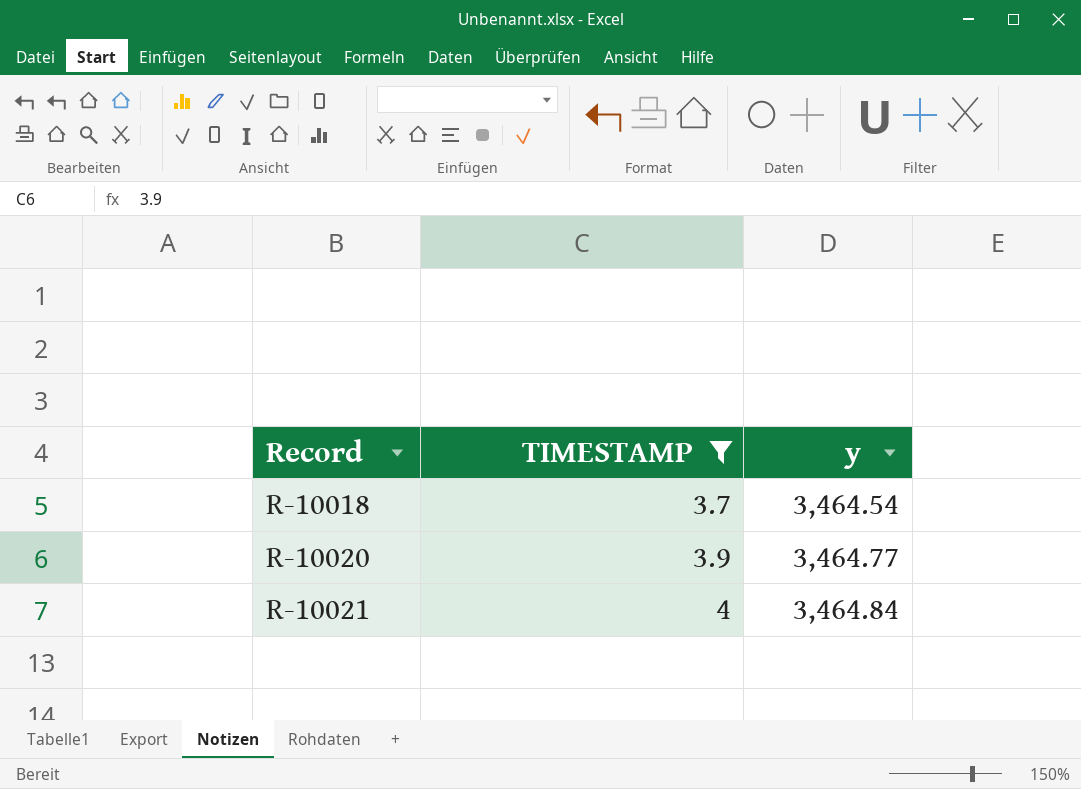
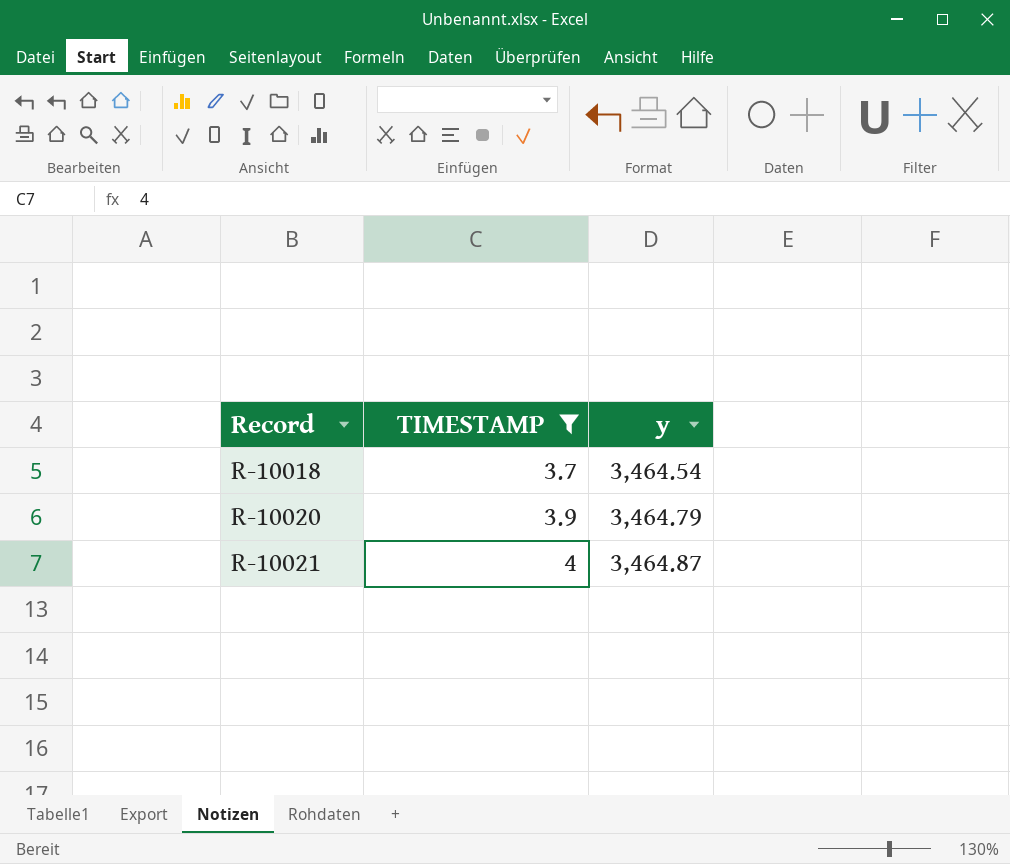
R-10020 | y: 3,464.77 -> 3,464.79
R-10021 | y: 3,464.84 -> 3,464.87

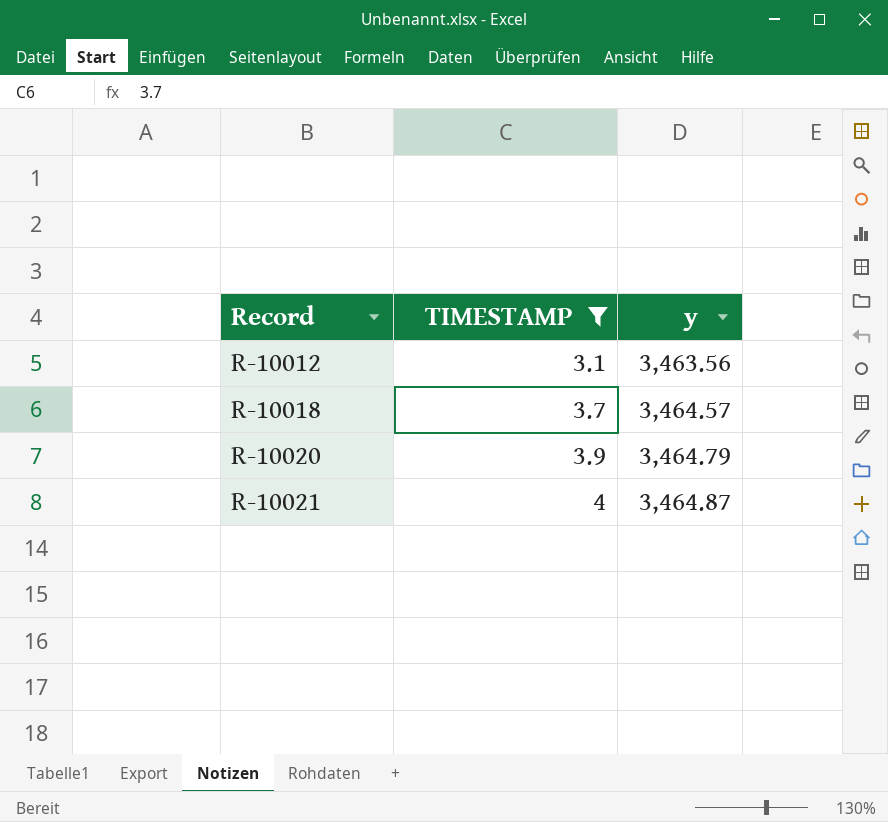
row R-10012: none -> 3.1 | 3,463.56
R-10018 | y: 3,464.54 -> 3,464.57

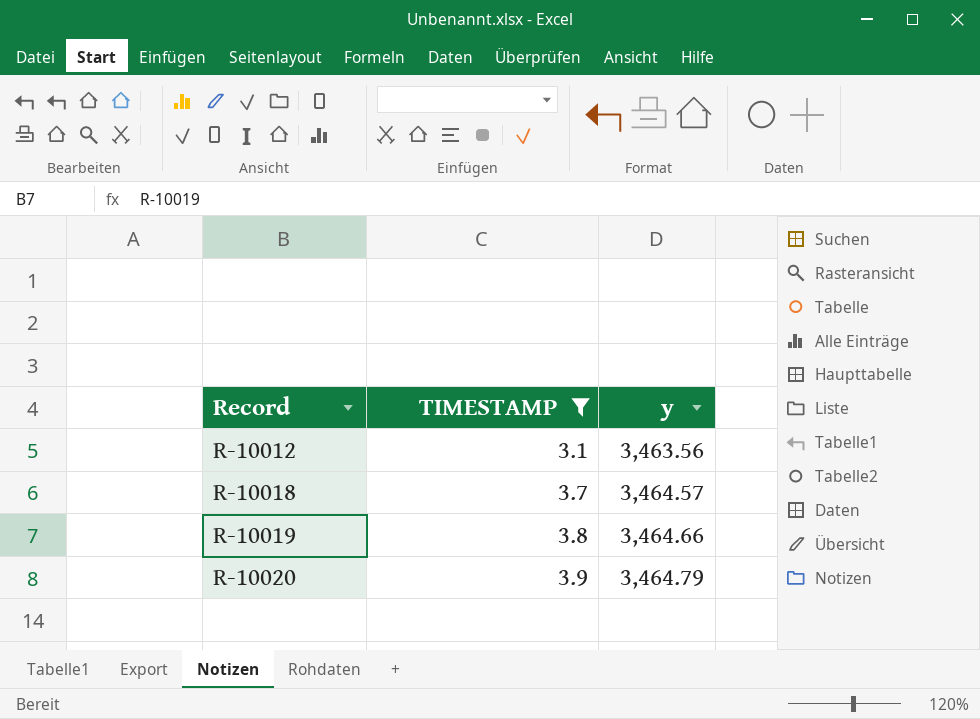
row R-10021: 4 | 3,464.87 -> none
row R-10019: none -> 3.8 | 3,464.66

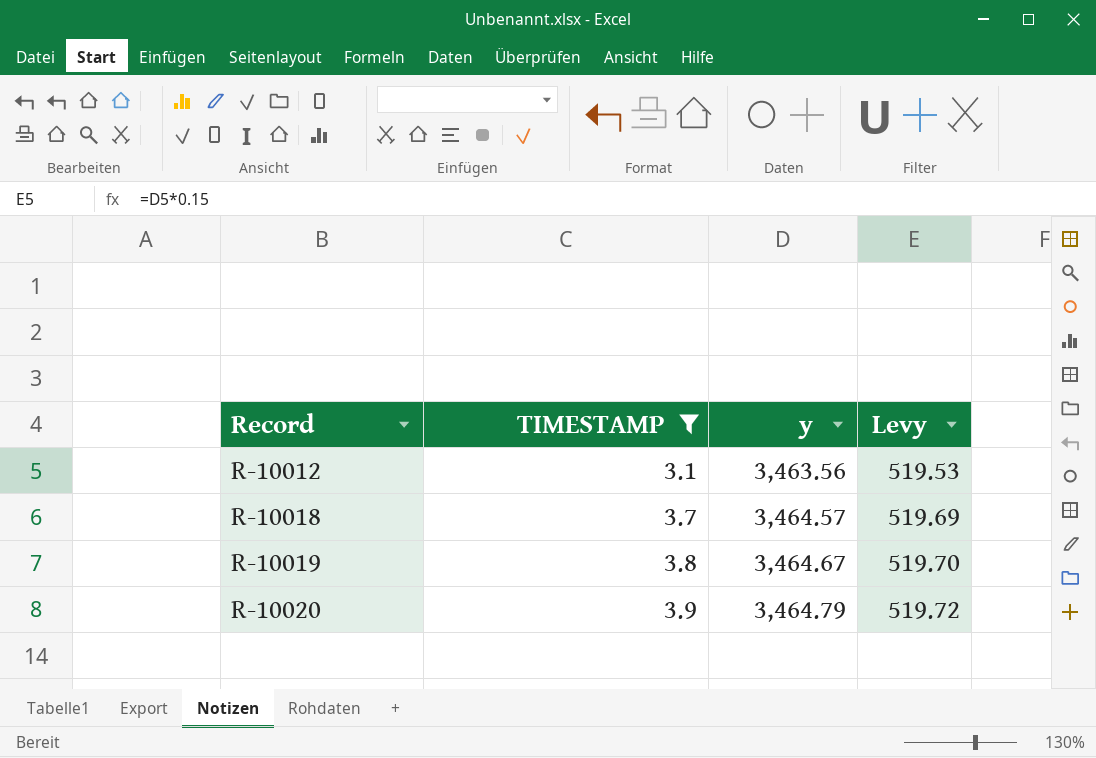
column Levy | formula: none -> [y] * 0.15
R-10019 | y: 3,464.66 -> 3,464.67

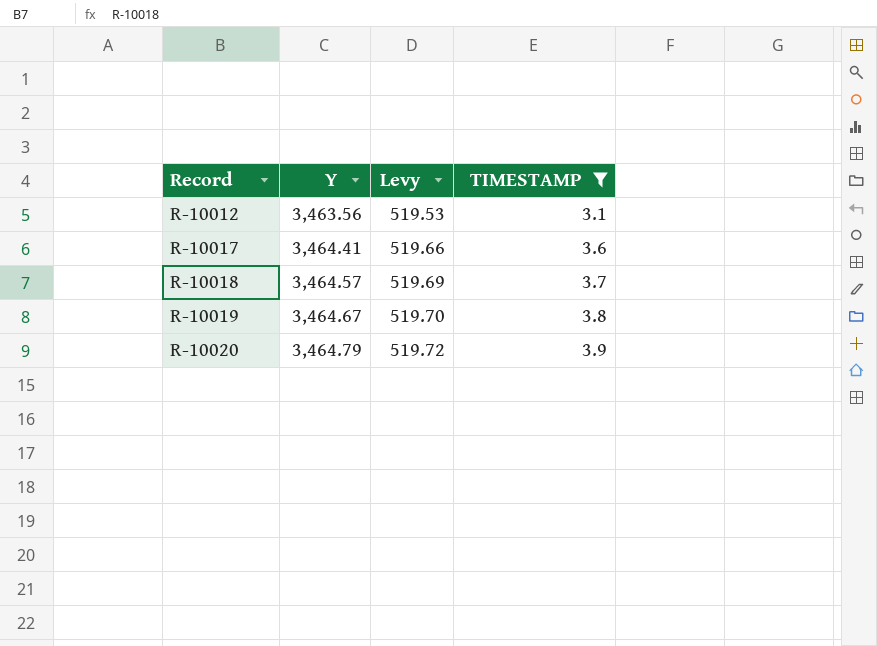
column name: y -> Y
column TIMESTAMP | position: 2 -> 4
row R-10017: none -> 3,464.41 | 519.66 | 3.6

